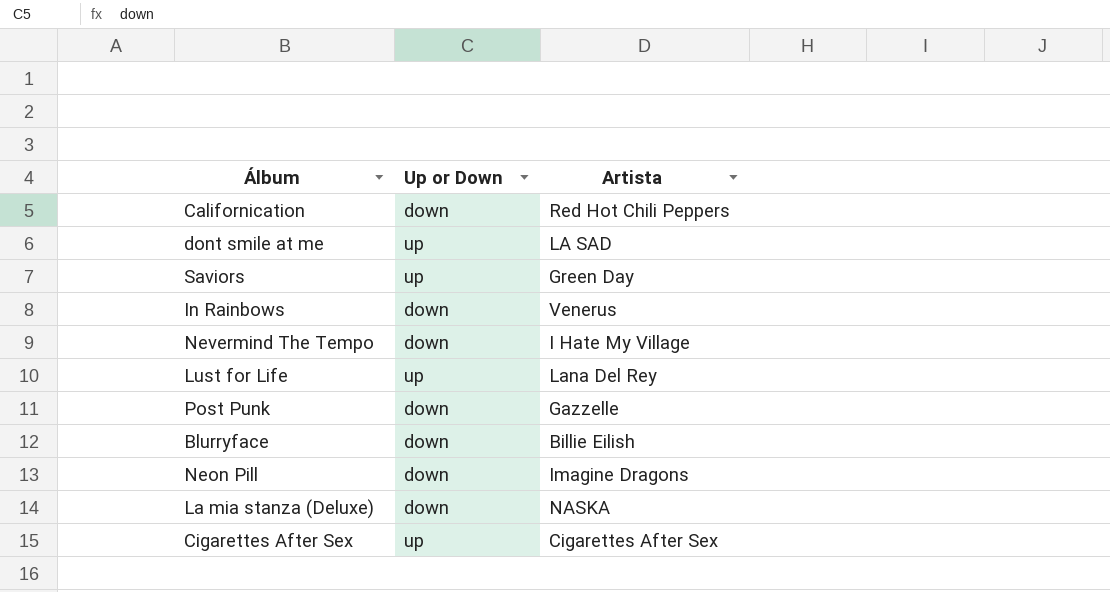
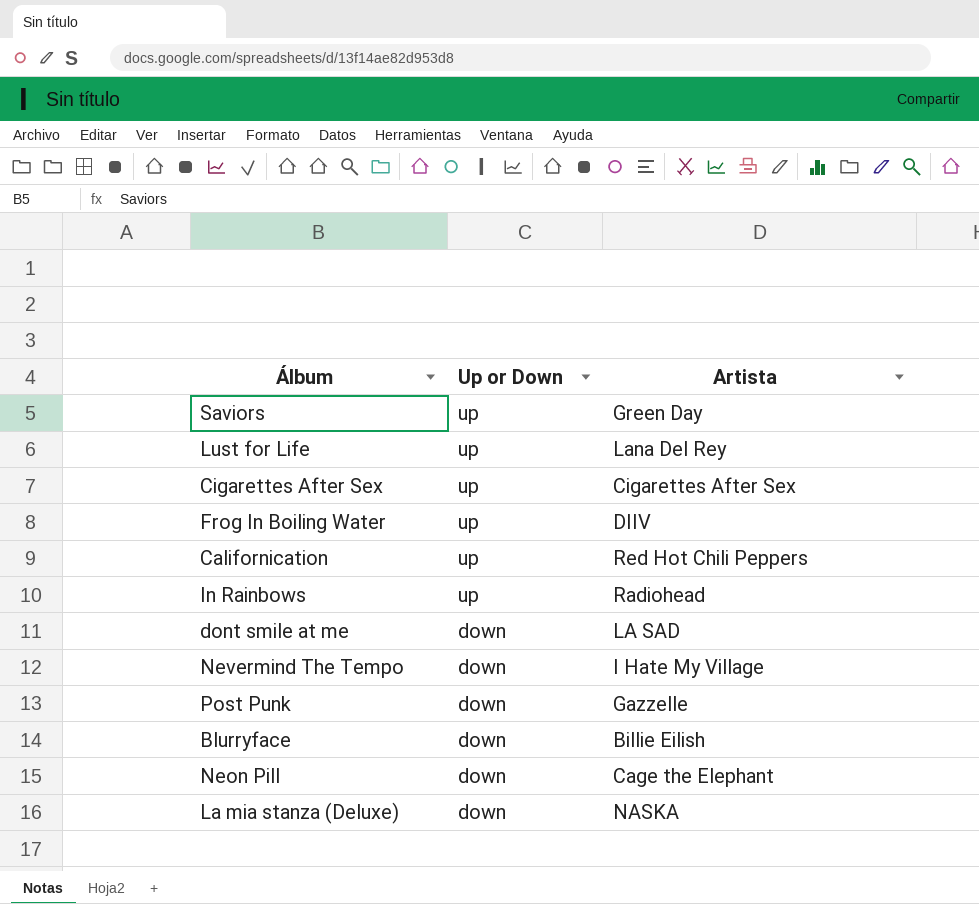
row order: none -> Up or Down descending
row Frog In Boiling Water: none -> up | DIIV
Californication | Up or Down: down -> up
In Rainbows | Up or Down: down -> up
In Rainbows | Artista: Venerus -> Radiohead
dont smile at me | Up or Down: up -> down
Neon Pill | Artista: Imagine Dragons -> Cage the Elephant

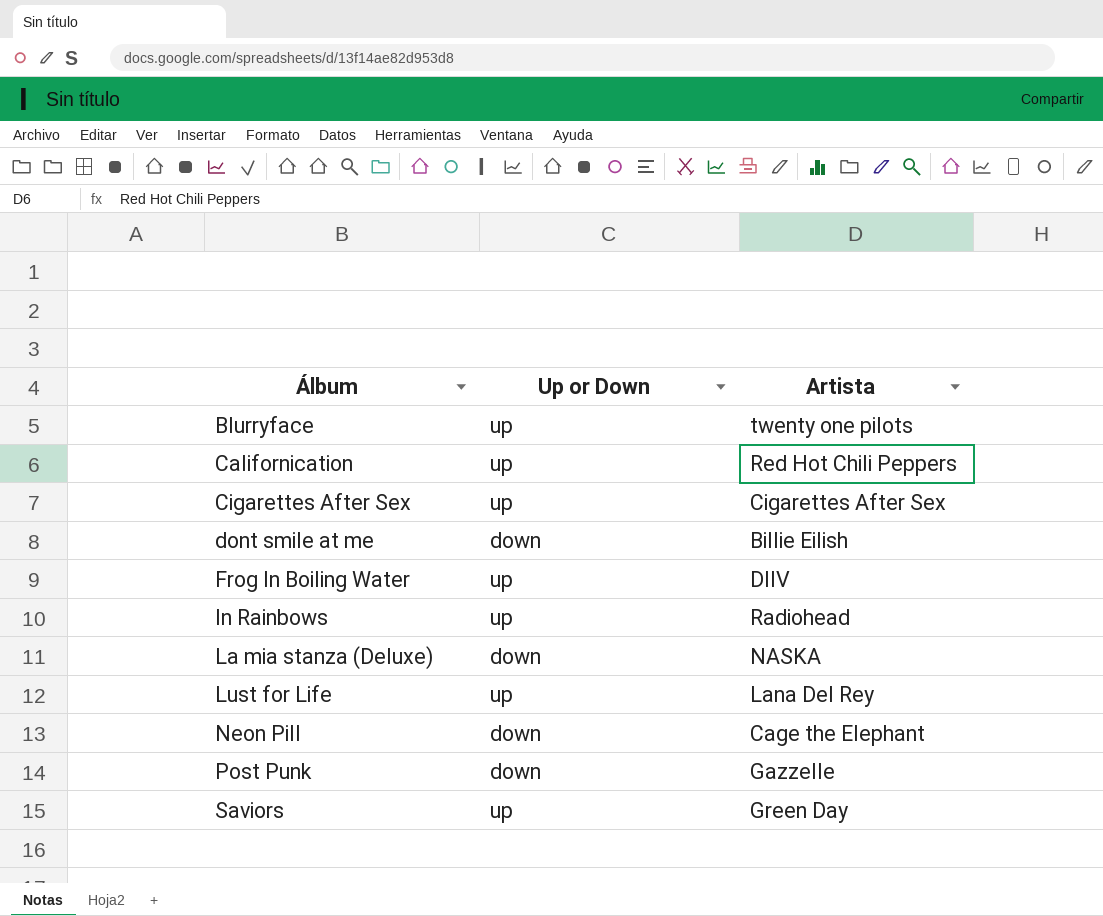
row order: Up or Down descending -> Álbum ascending
row Nevermind The Tempo: down | I Hate My Village -> none
Blurryface | Up or Down: down -> up
Blurryface | Artista: Billie Eilish -> twenty one pilots
dont smile at me | Artista: LA SAD -> Billie Eilish

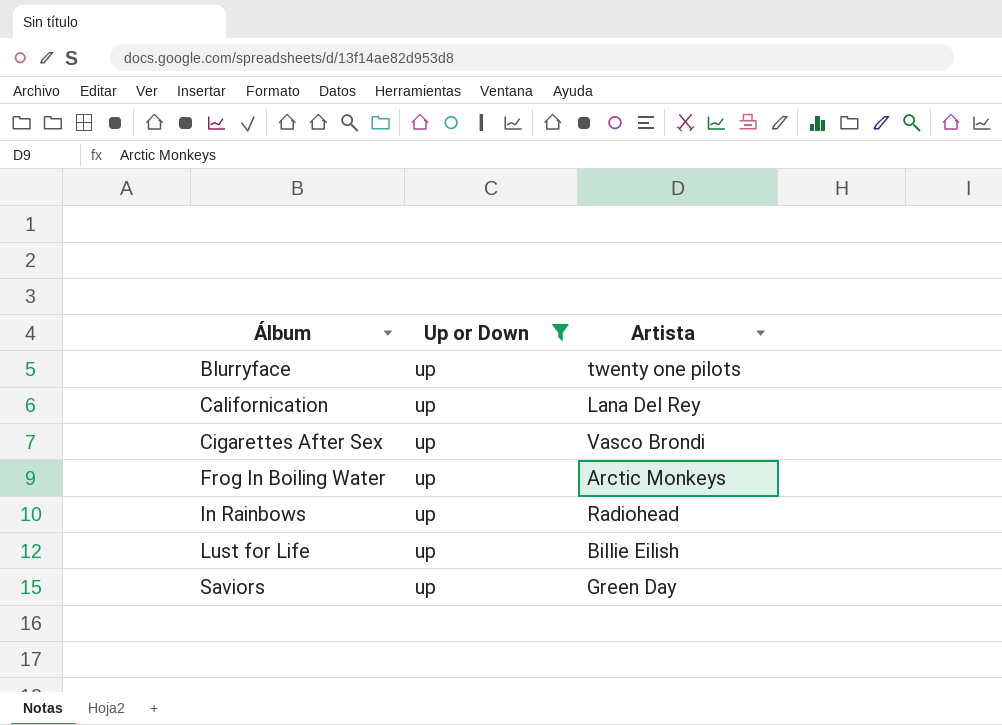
filter: none -> Up or Down = up
Californication | Artista: Red Hot Chili Peppers -> Lana Del Rey
Cigarettes After Sex | Artista: Cigarettes After Sex -> Vasco Brondi
Frog In Boiling Water | Artista: DIIV -> Arctic Monkeys
Lust for Life | Artista: Lana Del Rey -> Billie Eilish

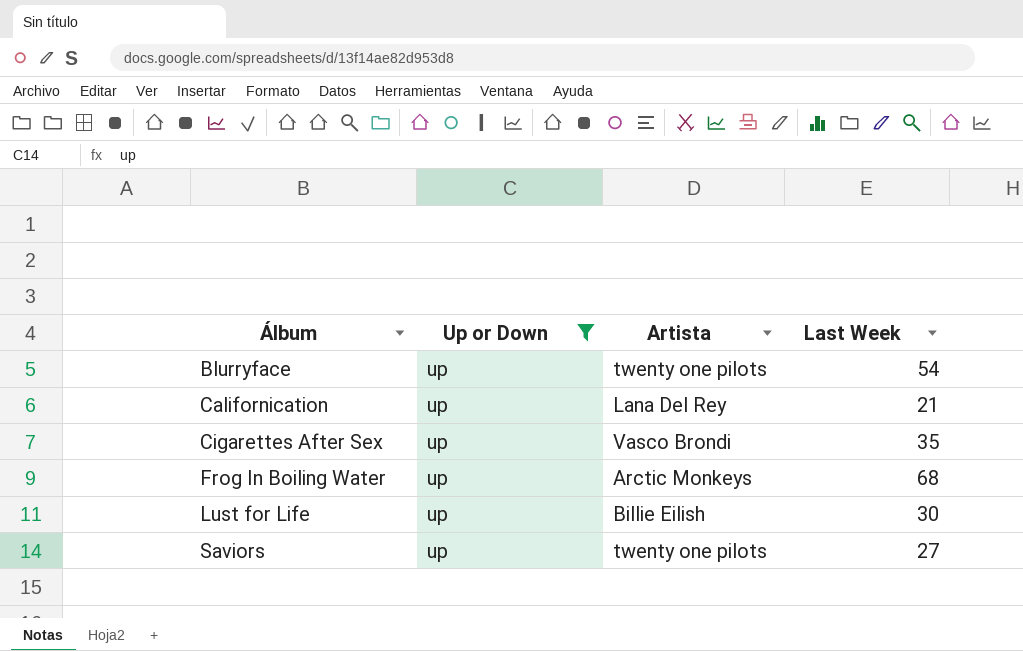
column Last Week | position: none -> 4
row In Rainbows: up | Radiohead -> none
Saviors | Artista: Green Day -> twenty one pilots

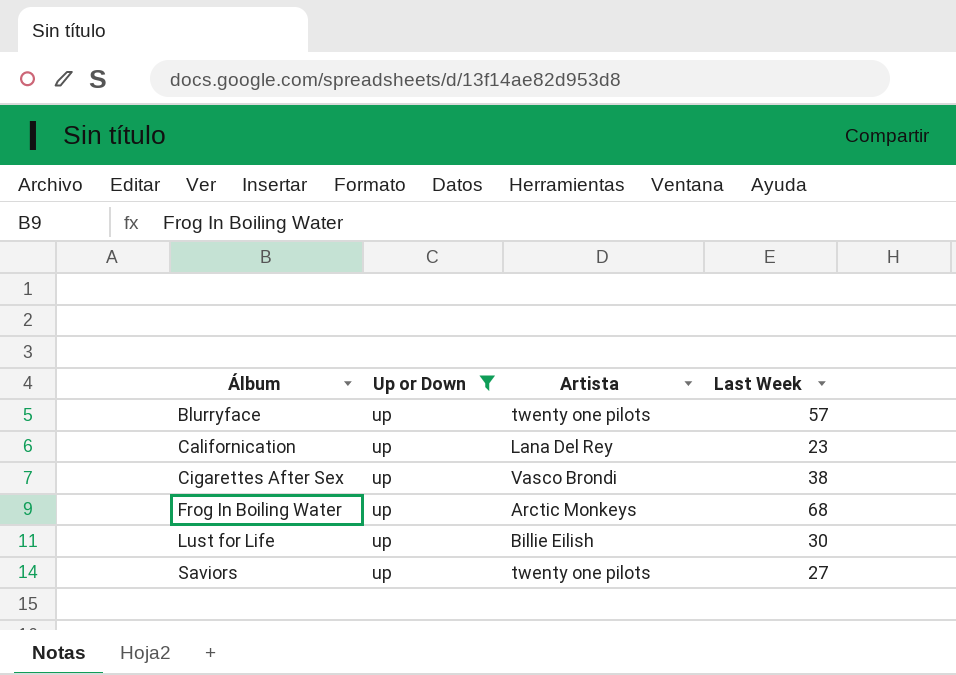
Blurryface | Last Week: 54 -> 57
Californication | Last Week: 21 -> 23
Cigarettes After Sex | Last Week: 35 -> 38

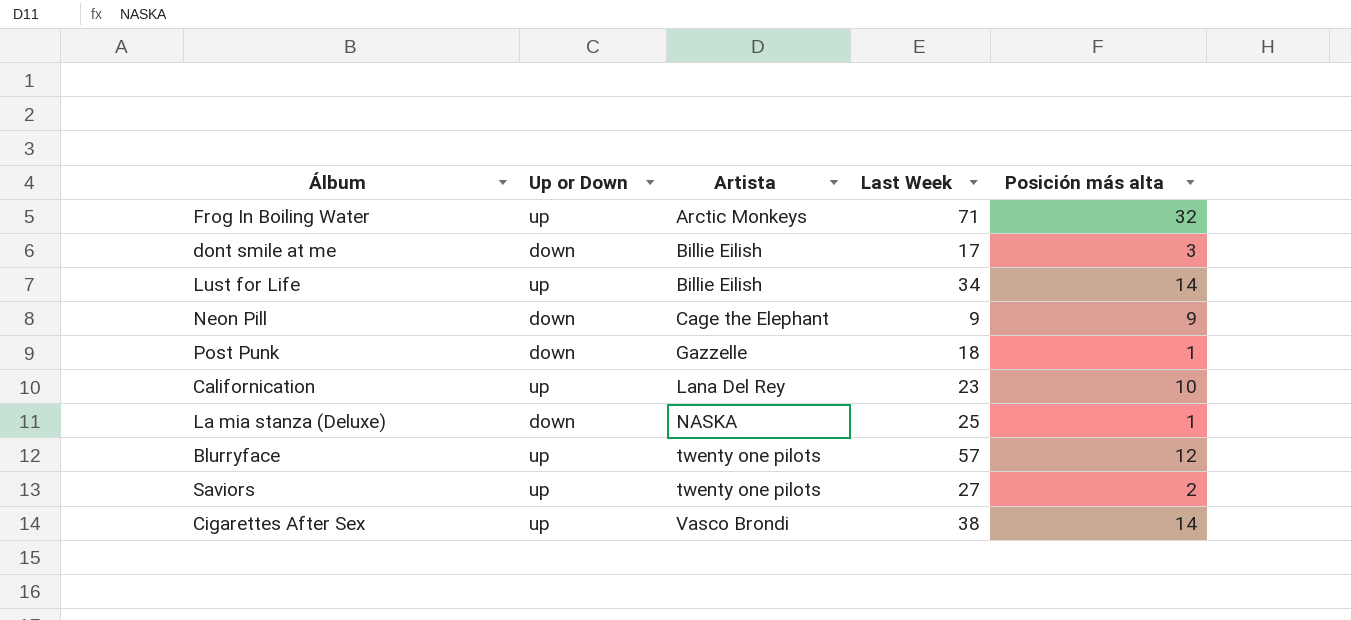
filter: Up or Down = up -> none
row order: Álbum ascending -> Artista ascending
column Posición más alta | position: none -> 5
Frog In Boiling Water | Last Week: 68 -> 71
Lust for Life | Last Week: 30 -> 34

